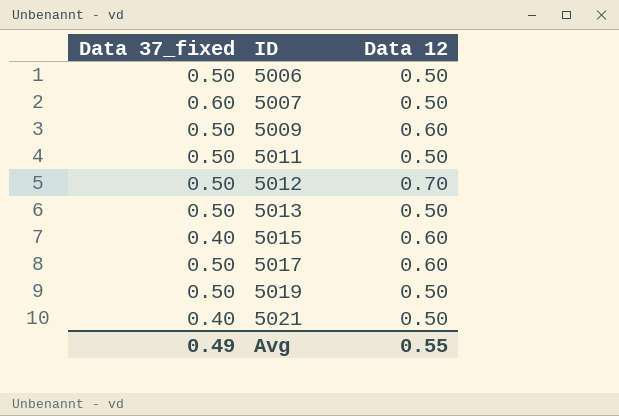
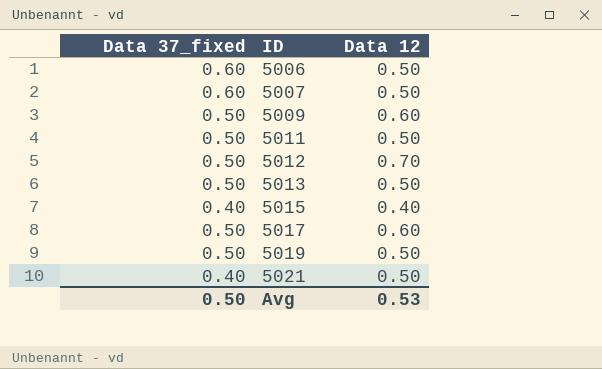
5006 | Data 37_fixed: 0.50 -> 0.60
5015 | Data 12: 0.60 -> 0.40
Avg | Data 37_fixed: 0.49 -> 0.50
Avg | Data 12: 0.55 -> 0.53

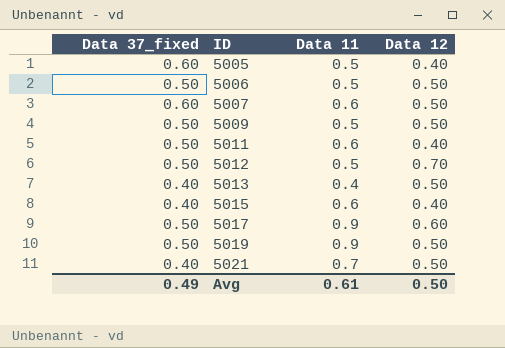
column Data 11 | position: none -> 3
row 5005: none -> 0.60 | 0.5 | 0.40
5006 | Data 37_fixed: 0.60 -> 0.50
5009 | Data 12: 0.60 -> 0.50
5011 | Data 12: 0.50 -> 0.40
5013 | Data 37_fixed: 0.50 -> 0.40
Avg | Data 37_fixed: 0.50 -> 0.49
Avg | Data 12: 0.53 -> 0.50

